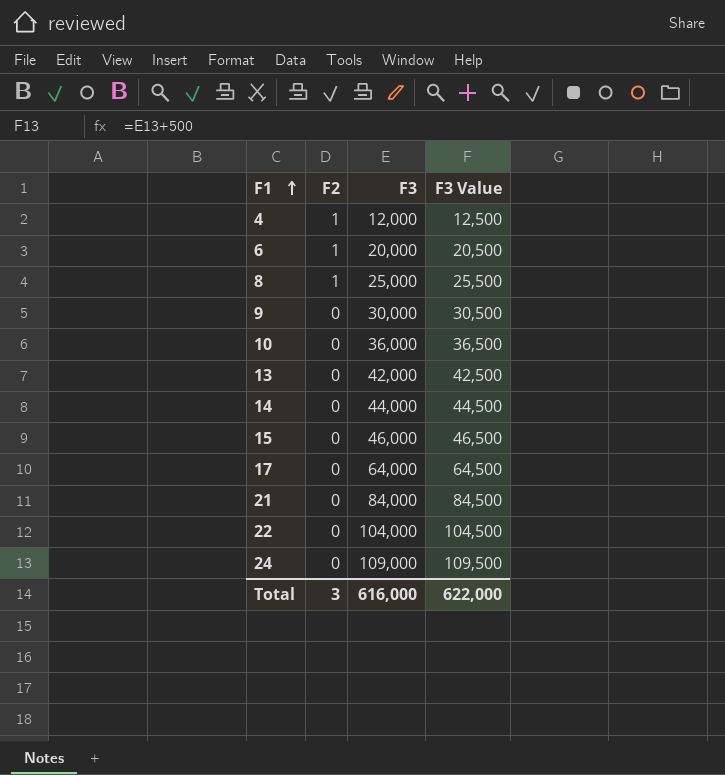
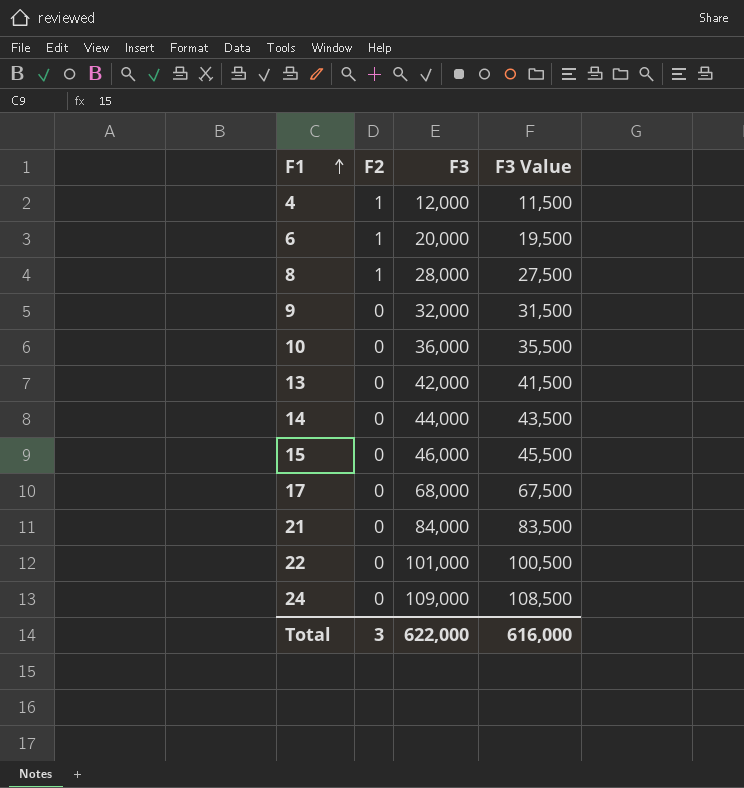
column F3 Value | formula: [F3] + 500 -> [F3] - 500
8 | F3: 25,000 -> 28,000
9 | F3: 30,000 -> 32,000
17 | F3: 64,000 -> 68,000
22 | F3: 104,000 -> 101,000
Total | F3: 616,000 -> 622,000
Total | F3 Value: 622,000 -> 616,000

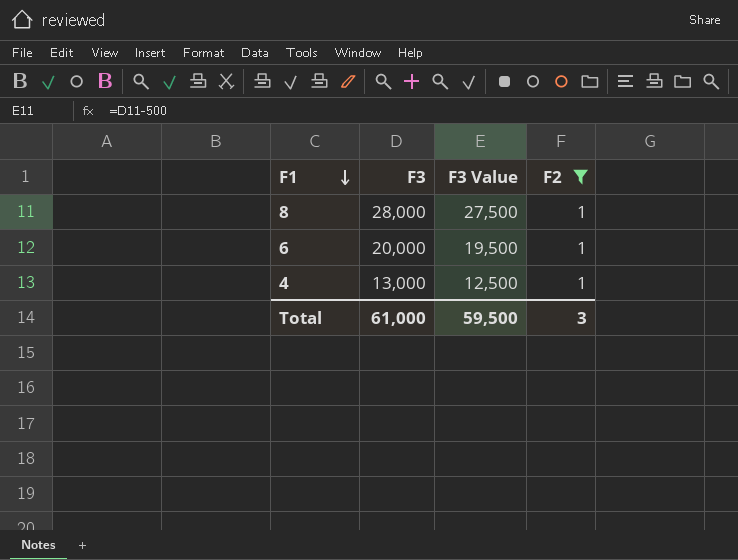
filter: none -> F2 = 1
row order: F1 ascending -> F1 descending
column F2 | position: 2 -> 4
4 | F3: 12,000 -> 13,000
4 | F3 Value: 11,500 -> 12,500
Total | F3: 622,000 -> 61,000
Total | F3 Value: 616,000 -> 59,500

